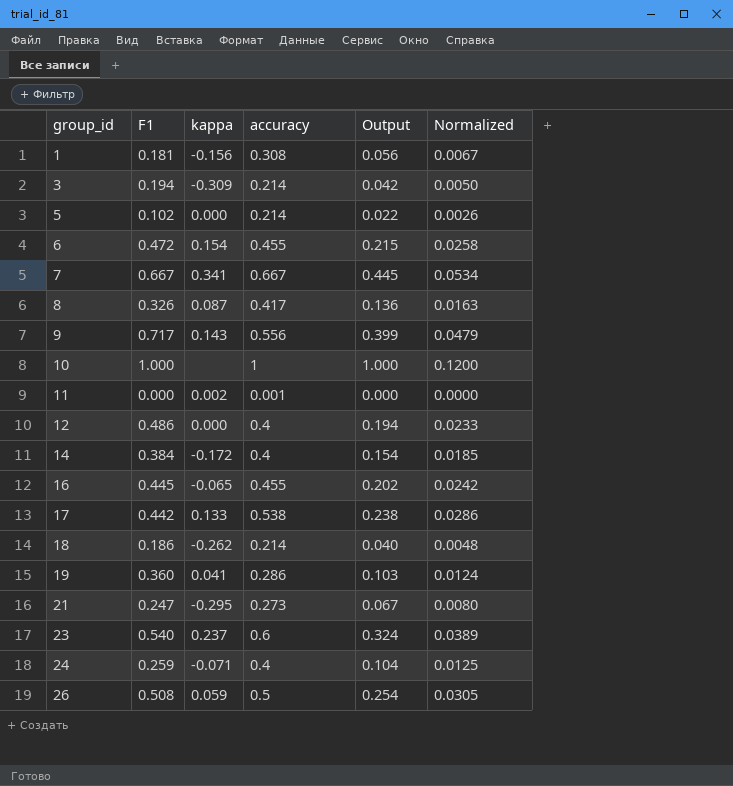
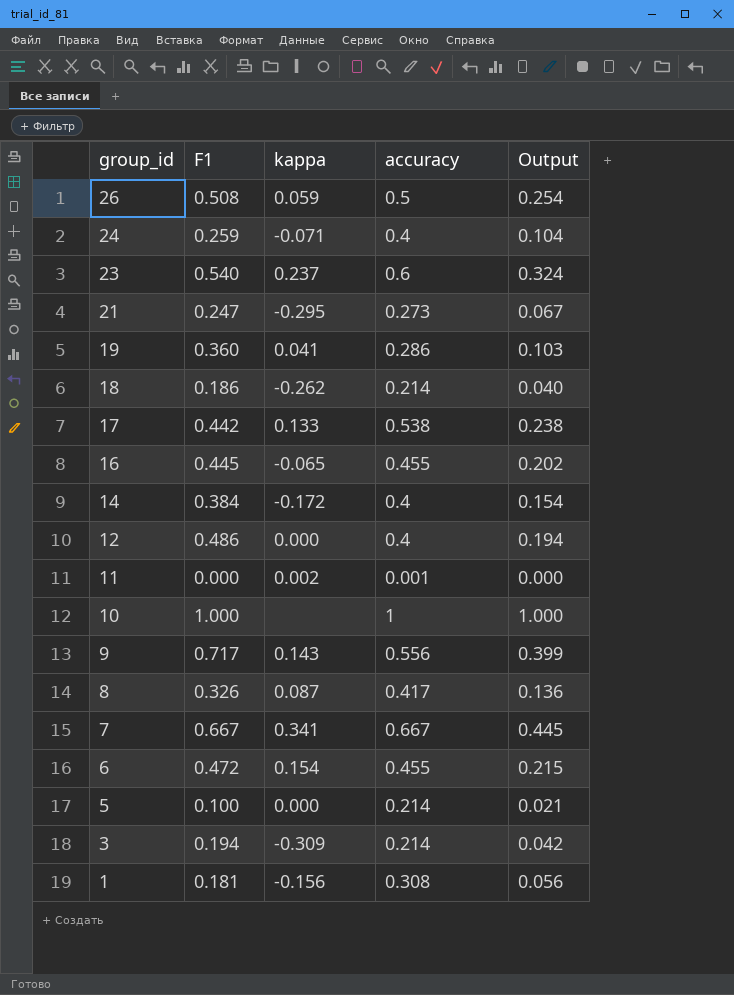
row order: group_id ascending -> group_id descending
column Normalized | formula: [Output] * 0.12 -> none
5 | F1: 0.102 -> 0.100
5 | Output: 0.022 -> 0.021

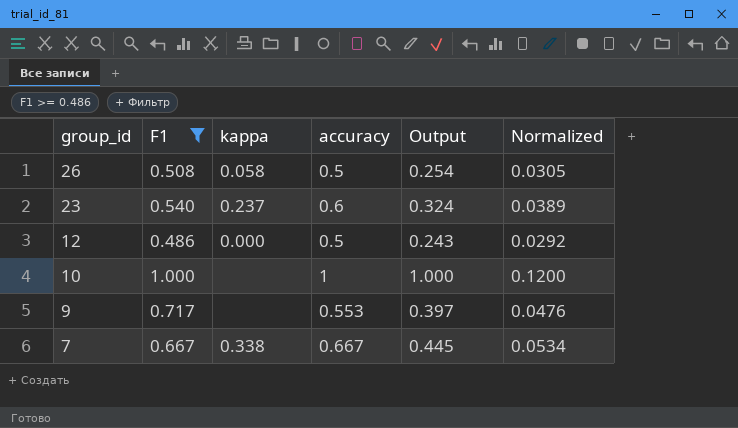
filter: none -> F1 >= 0.486
column Normalized | formula: none -> [Output] * 0.12
26 | kappa: 0.059 -> 0.058
12 | accuracy: 0.4 -> 0.5
12 | Output: 0.194 -> 0.243
9 | kappa: 0.143 -> none
9 | accuracy: 0.556 -> 0.553
9 | Output: 0.399 -> 0.397
7 | kappa: 0.341 -> 0.338

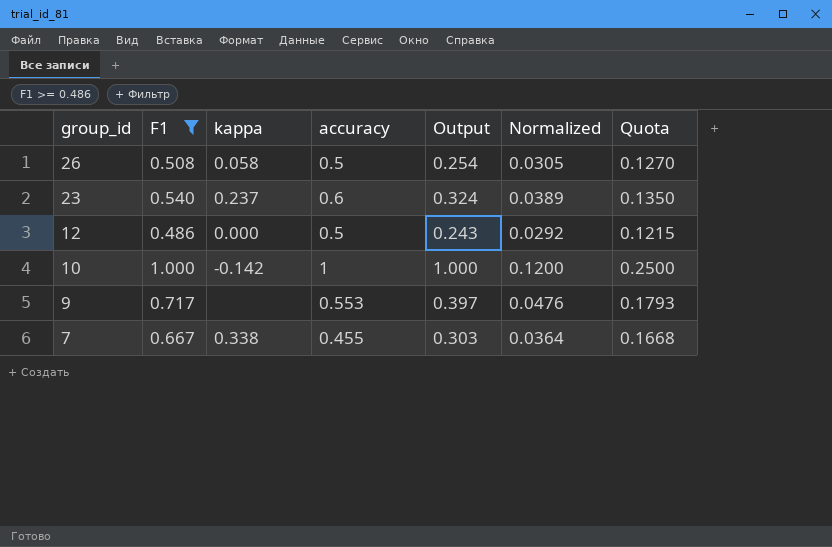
column Quota | formula: none -> [F1] * 0.25
10 | kappa: none -> -0.142
7 | accuracy: 0.667 -> 0.455
7 | Output: 0.445 -> 0.303
7 | Normalized: 0.0534 -> 0.0364

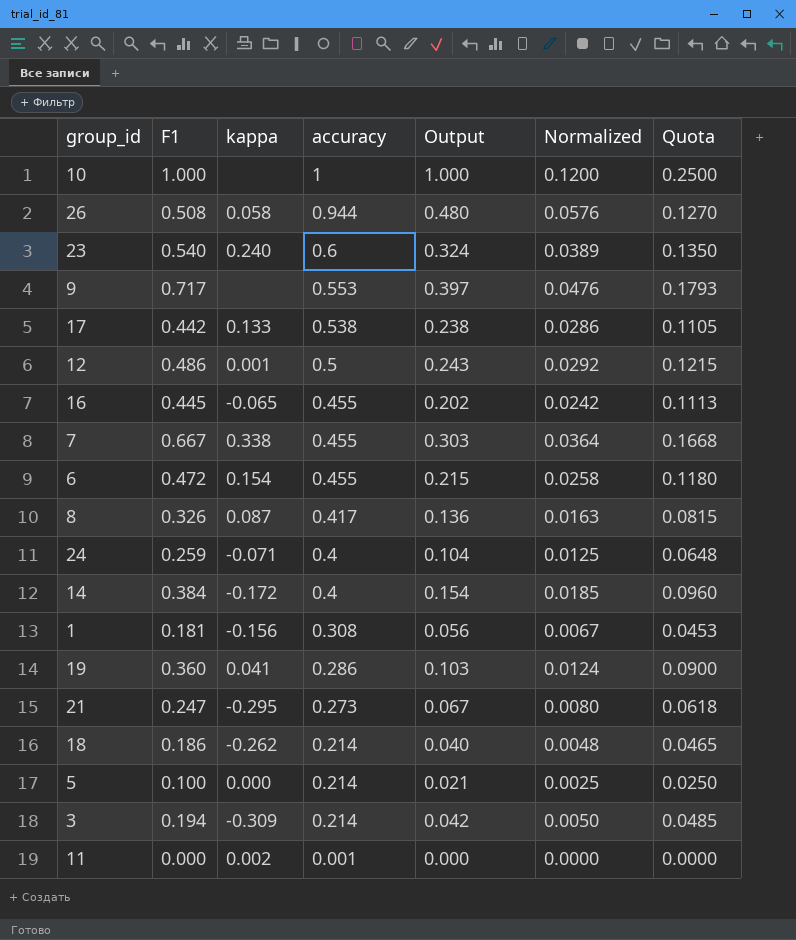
filter: F1 >= 0.486 -> none
row order: group_id descending -> accuracy descending
10 | kappa: -0.142 -> none
26 | accuracy: 0.5 -> 0.944
26 | Output: 0.254 -> 0.480
26 | Normalized: 0.0305 -> 0.0576
23 | kappa: 0.237 -> 0.240
12 | kappa: 0.000 -> 0.001

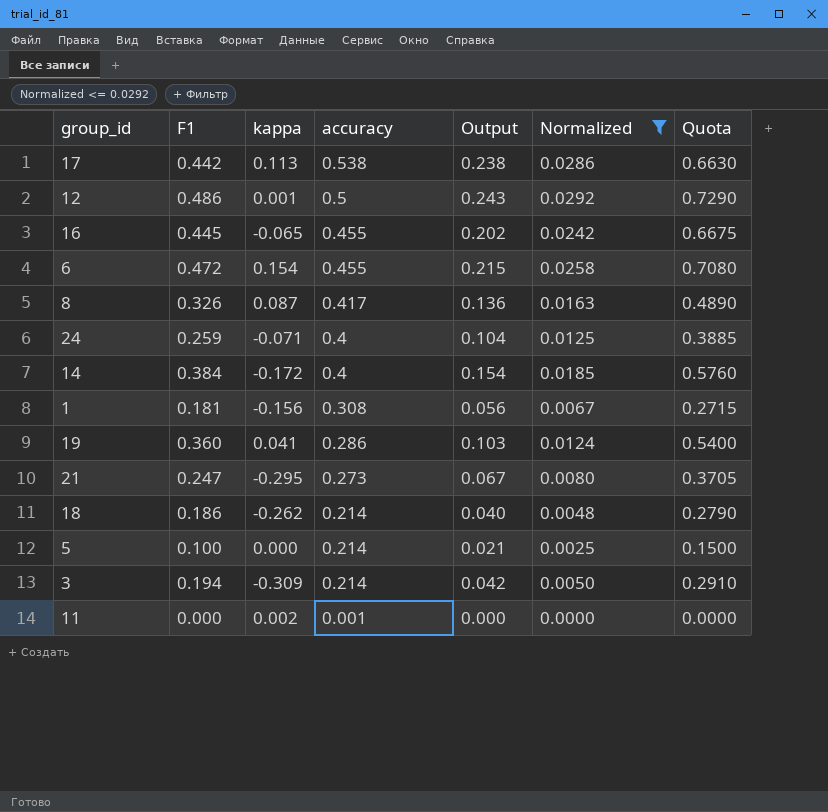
filter: none -> Normalized <= 0.0292
column Quota | formula: [F1] * 0.25 -> [F1] * 1.5
17 | kappa: 0.133 -> 0.113

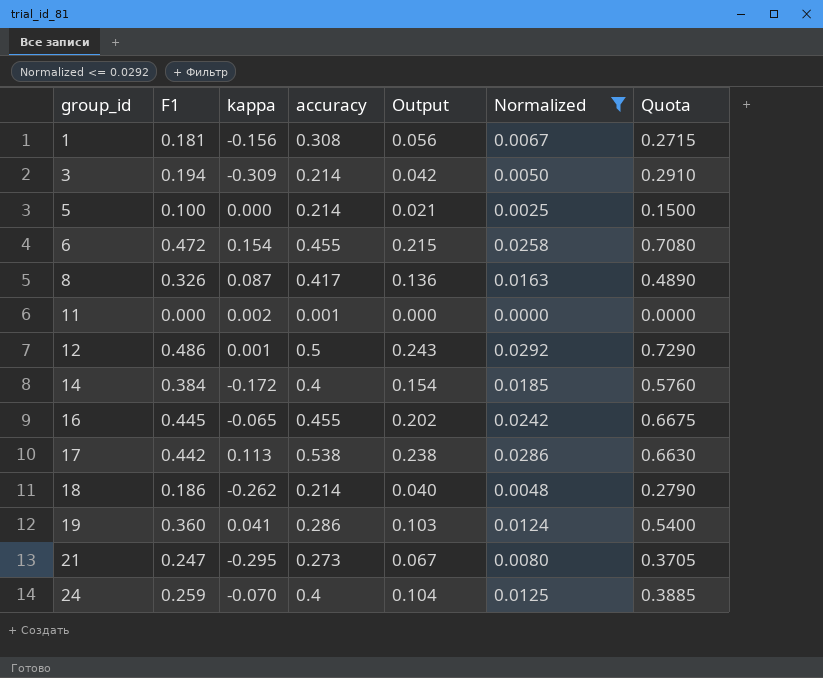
row order: accuracy descending -> group_id ascending
24 | kappa: -0.071 -> -0.070

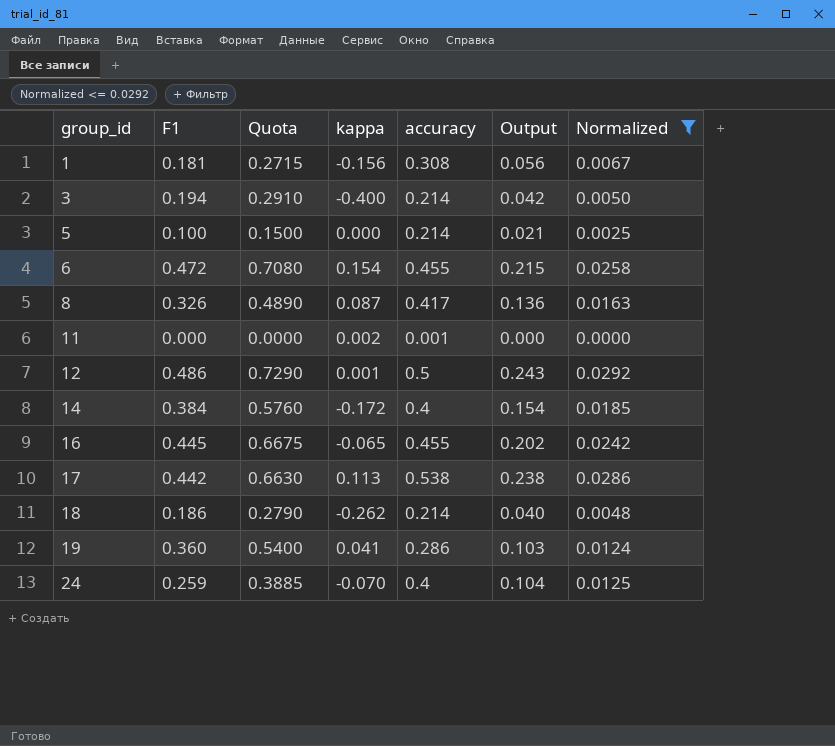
column Quota | position: 7 -> 3
row 21: 0.247 | -0.295 | 0.273 | 0.067 | 0.0080 | 0.3705 -> none
3 | kappa: -0.309 -> -0.400

